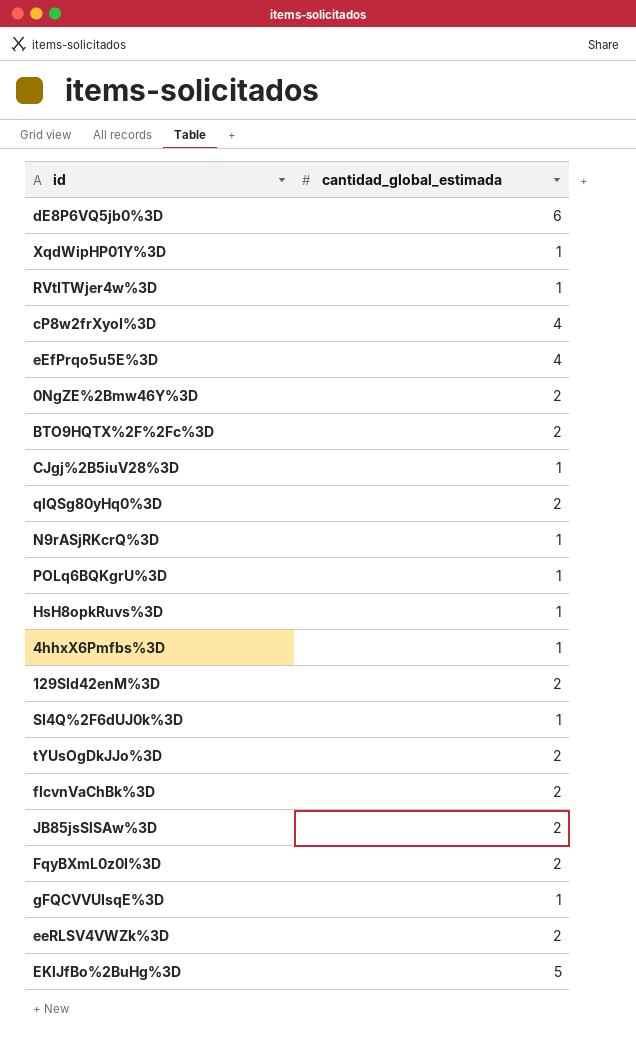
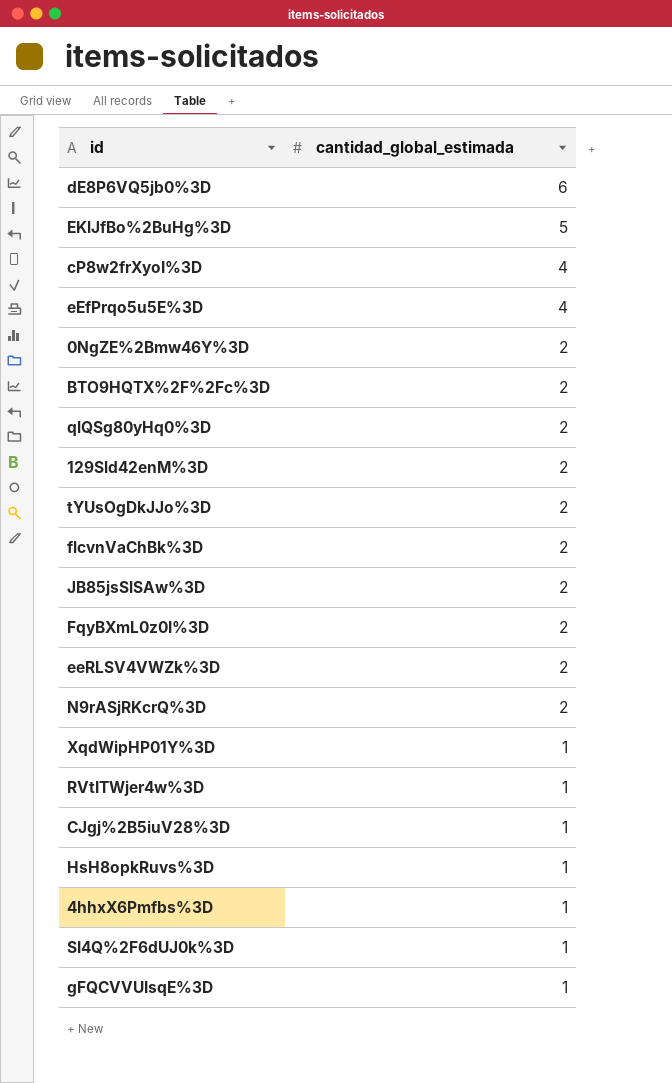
row order: none -> cantidad_global_estimada descending
row POLq6BQKgrU%3D: 1 -> none
N9rASjRKcrQ%3D | cantidad_global_estimada: 1 -> 2

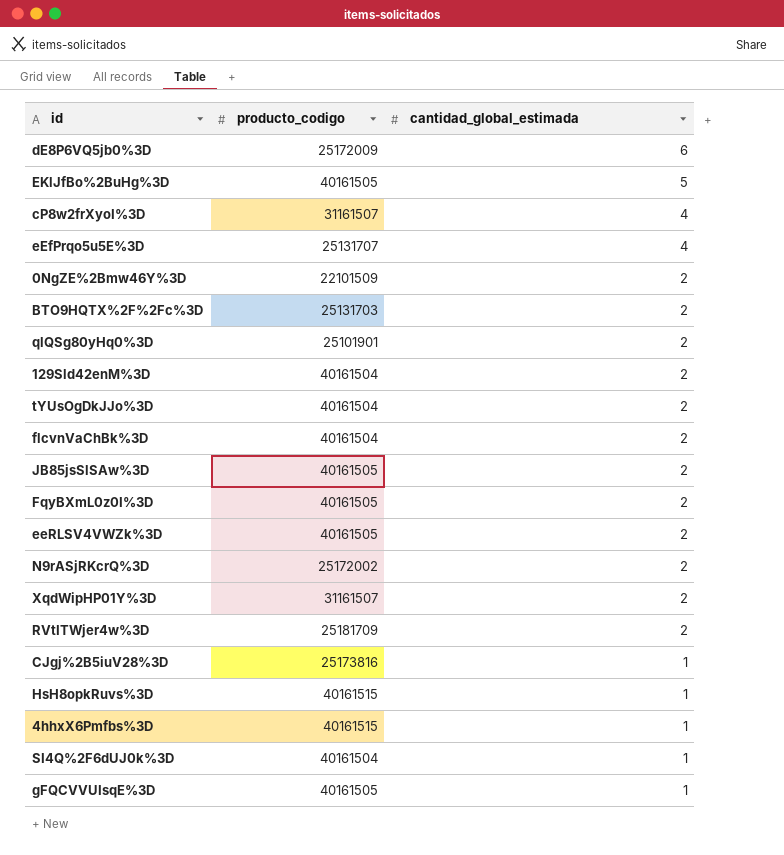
column producto_codigo | position: none -> 2
XqdWipHP01Y%3D | cantidad_global_estimada: 1 -> 2
RVtITWjer4w%3D | cantidad_global_estimada: 1 -> 2

